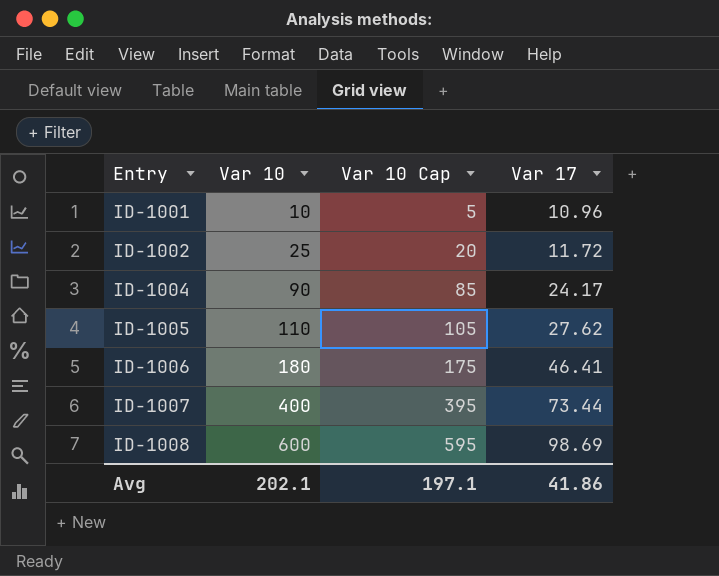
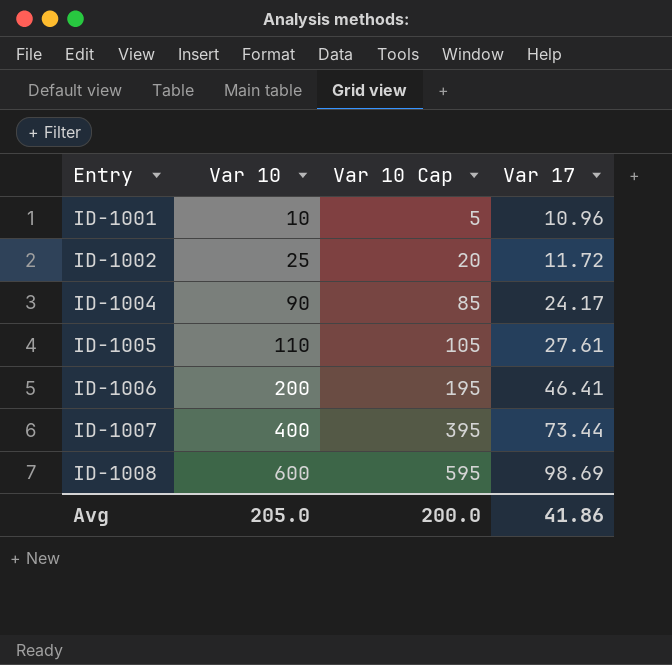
ID-1005 | Var 17: 27.62 -> 27.61
ID-1006 | Var 10: 180 -> 200
ID-1006 | Var 10 Cap: 175 -> 195
Avg | Var 10: 202.1 -> 205.0
Avg | Var 10 Cap: 197.1 -> 200.0

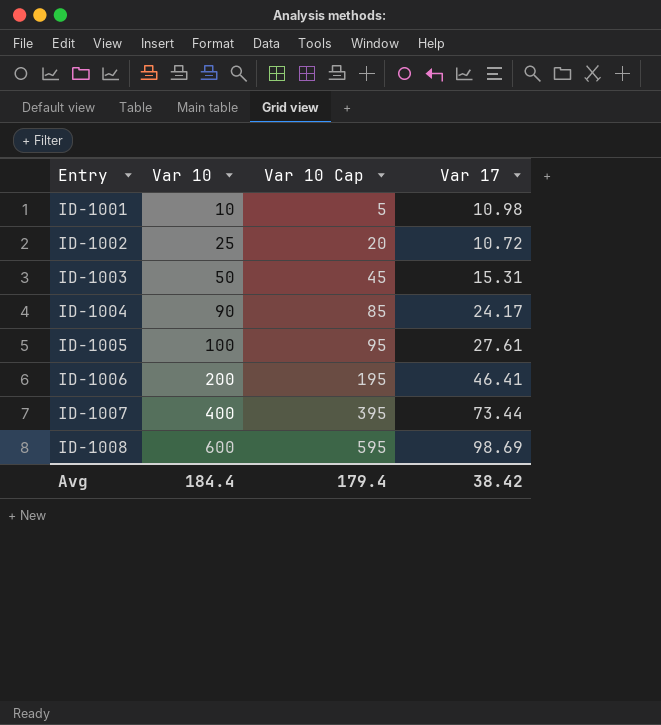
ID-1001 | Var 17: 10.96 -> 10.98
ID-1002 | Var 17: 11.72 -> 10.72
row ID-1003: none -> 50 | 45 | 15.31
ID-1005 | Var 10: 110 -> 100
ID-1005 | Var 10 Cap: 105 -> 95
Avg | Var 10: 205.0 -> 184.4
Avg | Var 10 Cap: 200.0 -> 179.4
Avg | Var 17: 41.86 -> 38.42

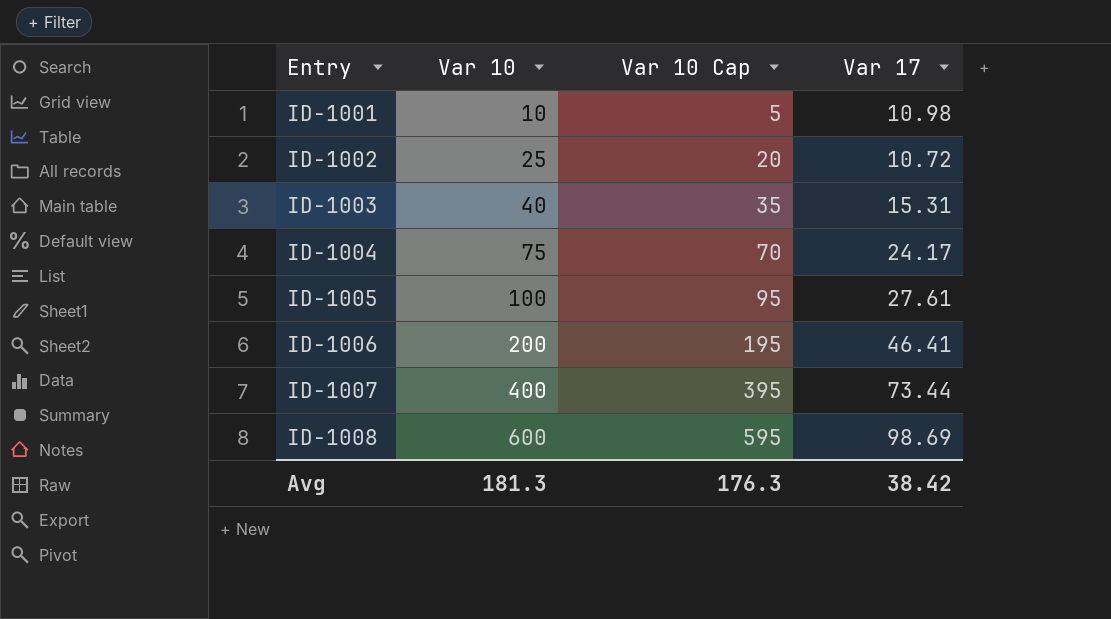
ID-1003 | Var 10: 50 -> 40
ID-1003 | Var 10 Cap: 45 -> 35
ID-1004 | Var 10: 90 -> 75
ID-1004 | Var 10 Cap: 85 -> 70
Avg | Var 10: 184.4 -> 181.3
Avg | Var 10 Cap: 179.4 -> 176.3

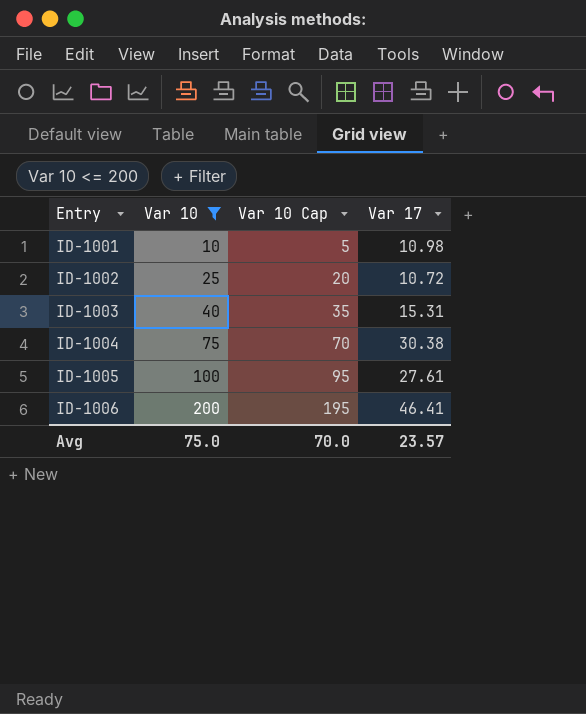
filter: none -> Var 10 <= 200
ID-1004 | Var 17: 24.17 -> 30.38
Avg | Var 10: 181.3 -> 75.0
Avg | Var 10 Cap: 176.3 -> 70.0
Avg | Var 17: 38.42 -> 23.57

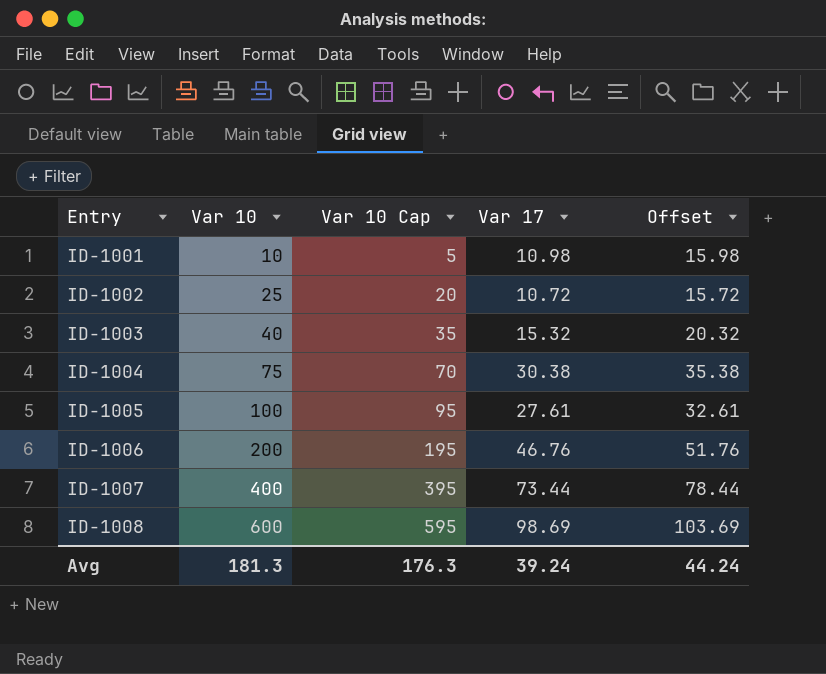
filter: Var 10 <= 200 -> none
column Offset | formula: none -> [Var 17] + 5
ID-1003 | Var 17: 15.31 -> 15.32
ID-1006 | Var 17: 46.41 -> 46.76
Avg | Var 10: 75.0 -> 181.3
Avg | Var 10 Cap: 70.0 -> 176.3
Avg | Var 17: 23.57 -> 39.24

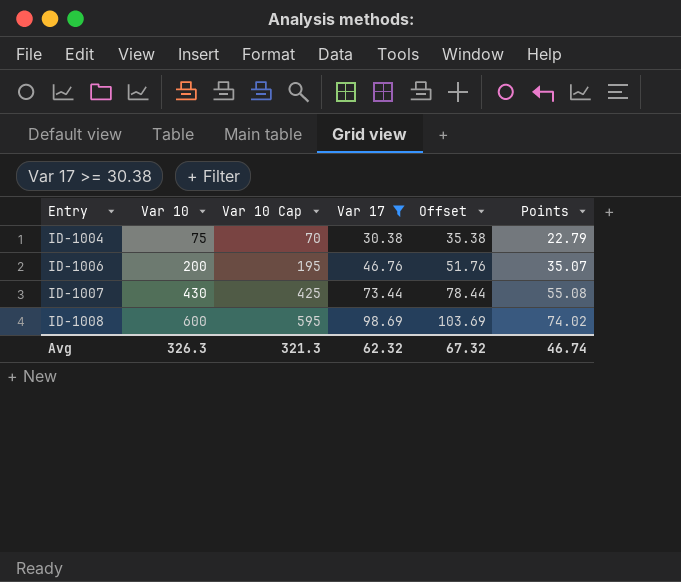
filter: none -> Var 17 >= 30.38
column Points | formula: none -> [Var 17] * 0.75
ID-1007 | Var 10: 400 -> 430
ID-1007 | Var 10 Cap: 395 -> 425
Avg | Var 10: 181.3 -> 326.3
Avg | Var 10 Cap: 176.3 -> 321.3
Avg | Var 17: 39.24 -> 62.32
Avg | Offset: 44.24 -> 67.32

